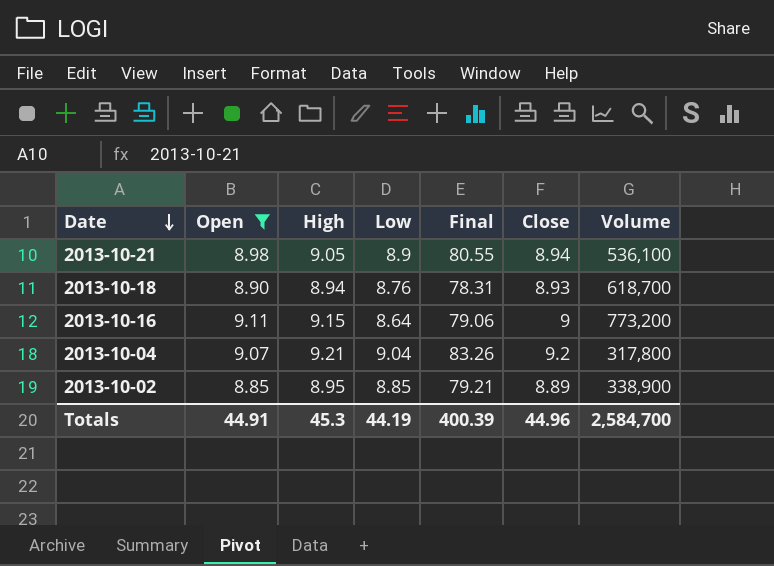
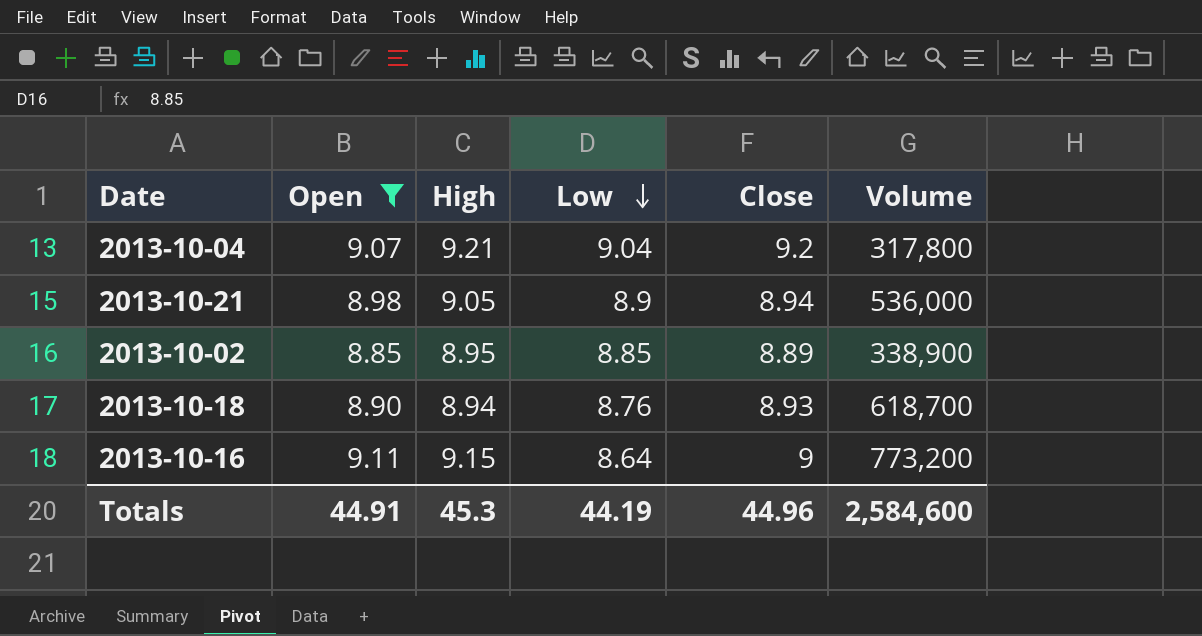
row order: Date descending -> Low descending
column Final | formula: [High] * [Low] -> none
2013-10-21 | Volume: 536,100 -> 536,000
Totals | Volume: 2,584,700 -> 2,584,600

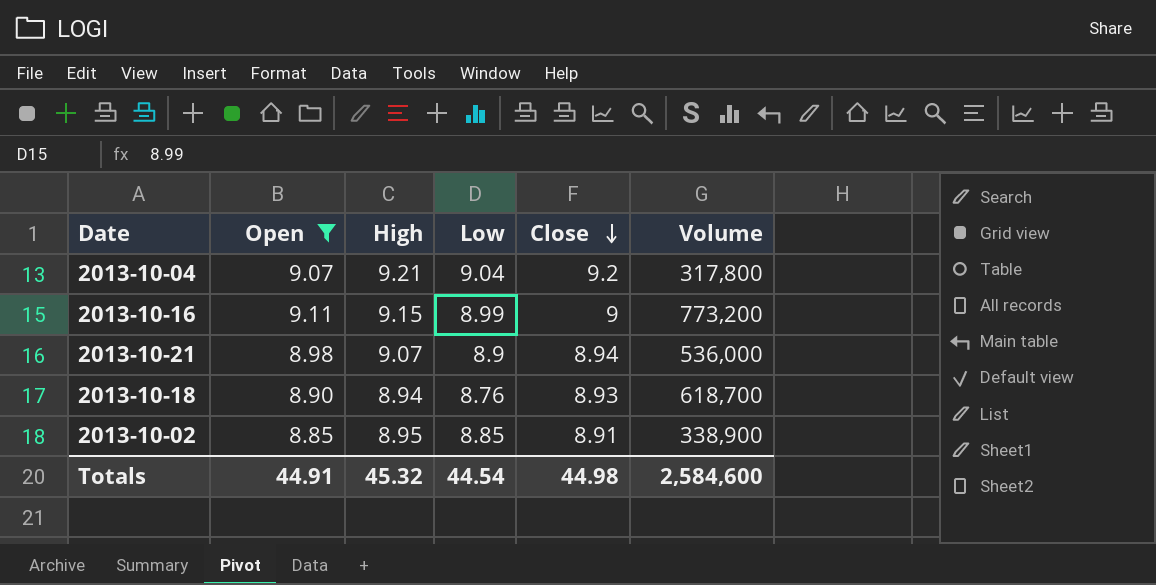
row order: Low descending -> Close descending
2013-10-16 | Low: 8.64 -> 8.99
2013-10-21 | High: 9.05 -> 9.07
2013-10-02 | Close: 8.89 -> 8.91
Totals | High: 45.3 -> 45.32
Totals | Low: 44.19 -> 44.54
Totals | Close: 44.96 -> 44.98

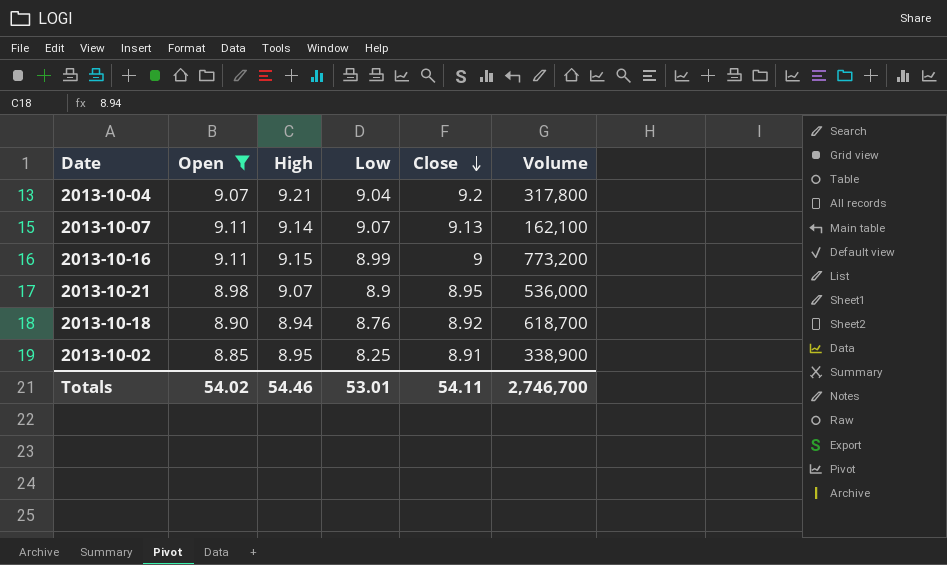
row 2013-10-07: none -> 9.11 | 9.14 | 9.07 | 9.13 | 162,100
2013-10-21 | Close: 8.94 -> 8.95
2013-10-18 | Close: 8.93 -> 8.92
2013-10-02 | Low: 8.85 -> 8.25
Totals | Open: 44.91 -> 54.02
Totals | High: 45.32 -> 54.46
Totals | Low: 44.54 -> 53.01
Totals | Close: 44.98 -> 54.11
Totals | Volume: 2,584,600 -> 2,746,700

